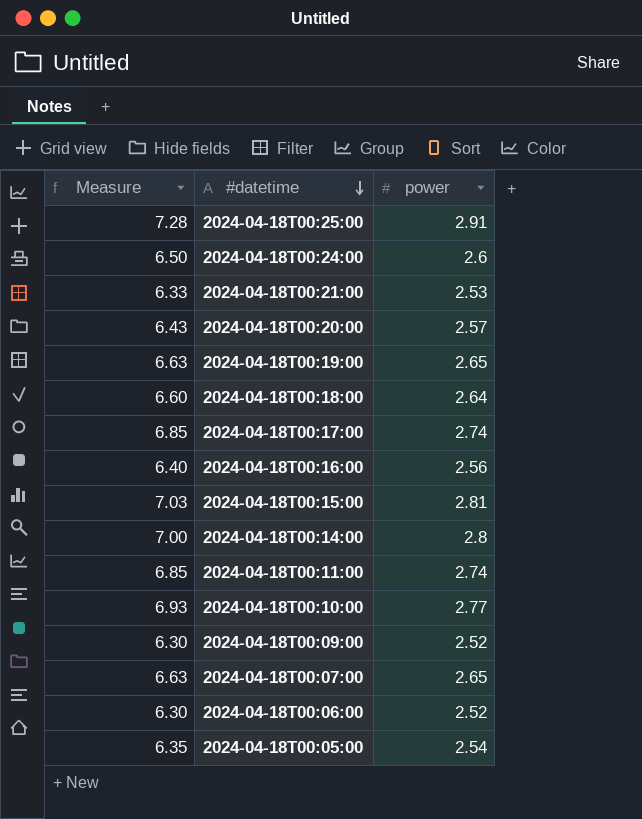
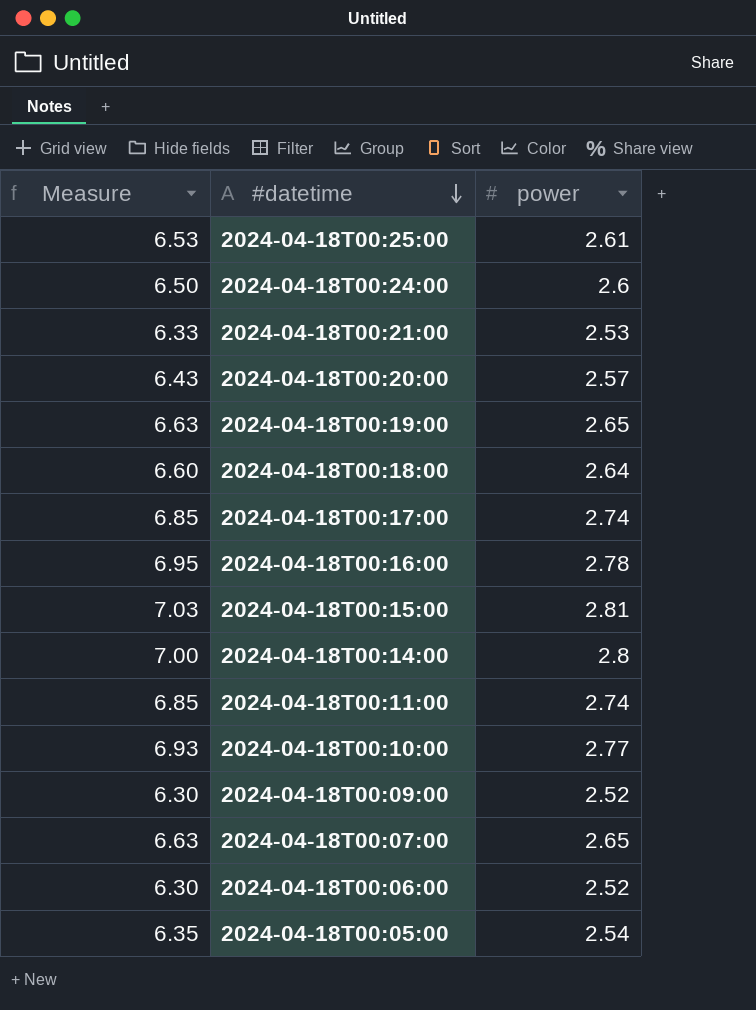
2024-04-18T00:25:00 | Measure: 7.28 -> 6.53
2024-04-18T00:25:00 | power: 2.91 -> 2.61
2024-04-18T00:16:00 | Measure: 6.40 -> 6.95
2024-04-18T00:16:00 | power: 2.56 -> 2.78

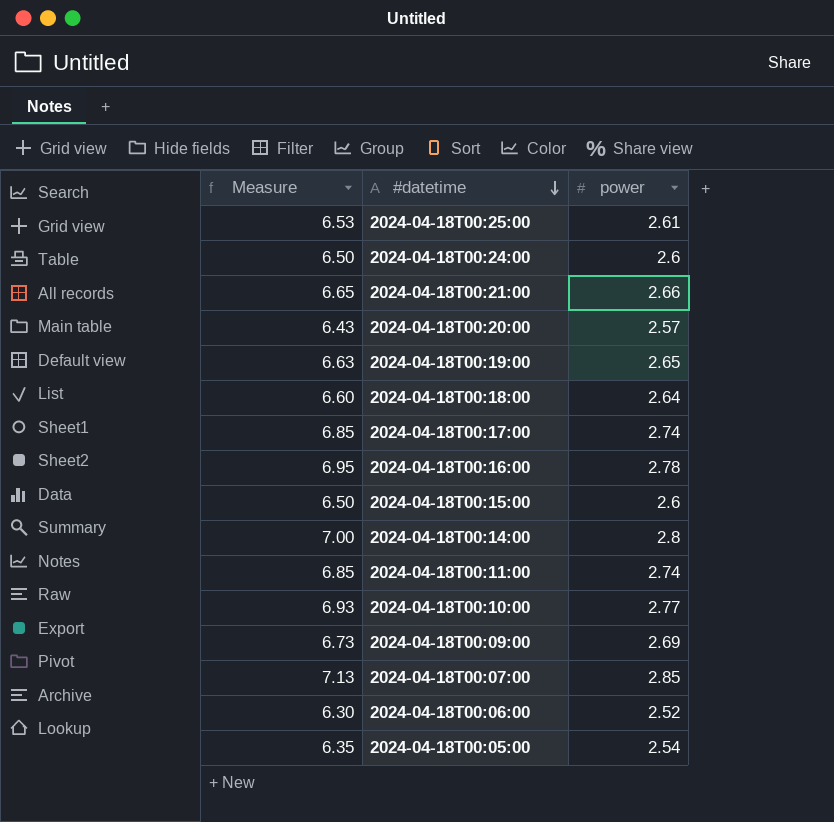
2024-04-18T00:21:00 | Measure: 6.33 -> 6.65
2024-04-18T00:21:00 | power: 2.53 -> 2.66
2024-04-18T00:15:00 | Measure: 7.03 -> 6.50
2024-04-18T00:15:00 | power: 2.81 -> 2.6
2024-04-18T00:09:00 | Measure: 6.30 -> 6.73
2024-04-18T00:09:00 | power: 2.52 -> 2.69
2024-04-18T00:07:00 | Measure: 6.63 -> 7.13
2024-04-18T00:07:00 | power: 2.65 -> 2.85

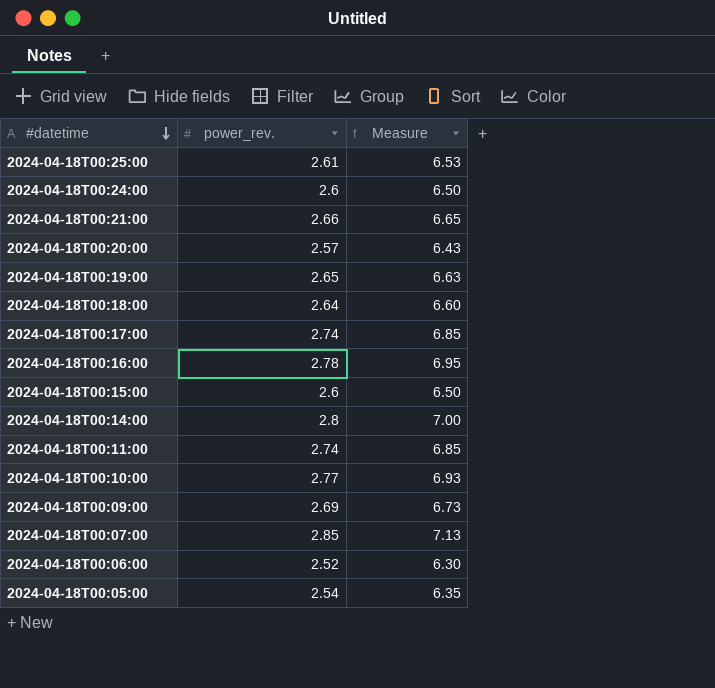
column name: power -> power_rev.
column Measure | position: 1 -> 3

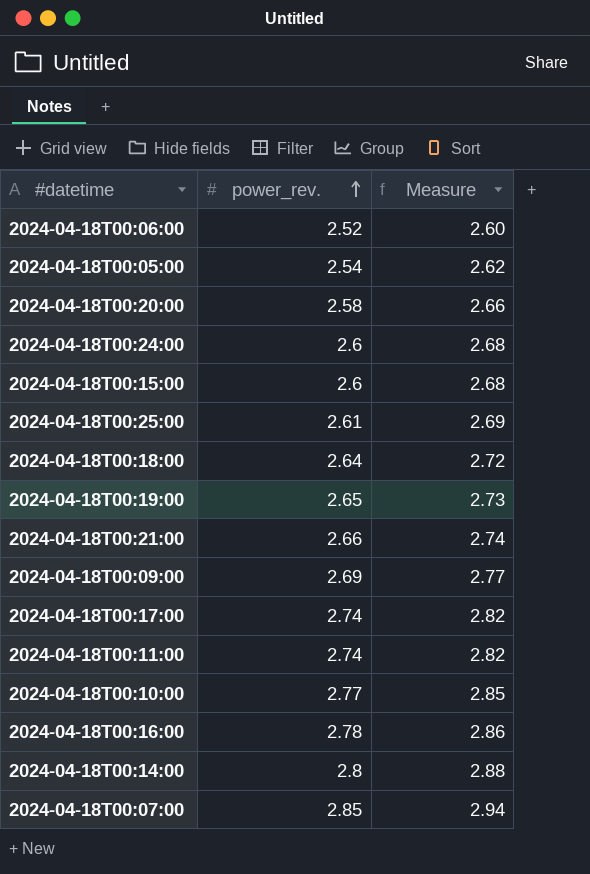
row order: #datetime descending -> power_rev. ascending
column Measure | formula: [power_rev.] * 2.5 -> [power_rev.] * 1.03
2024-04-18T00:20:00 | power_rev.: 2.57 -> 2.58

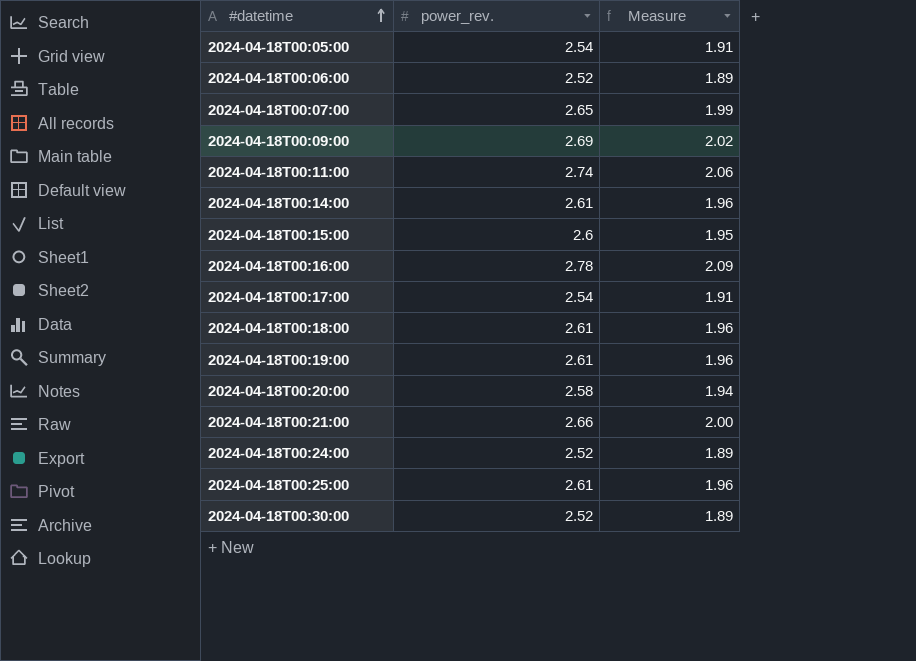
row order: power_rev. ascending -> #datetime ascending
column Measure | formula: [power_rev.] * 1.03 -> [power_rev.] * 0.75
row 2024-04-18T00:10:00: 2.77 | 2.85 -> none
2024-04-18T00:07:00 | power_rev.: 2.85 -> 2.65
2024-04-18T00:14:00 | power_rev.: 2.8 -> 2.61
2024-04-18T00:17:00 | power_rev.: 2.74 -> 2.54
2024-04-18T00:18:00 | power_rev.: 2.64 -> 2.61
2024-04-18T00:19:00 | power_rev.: 2.65 -> 2.61
2024-04-18T00:24:00 | power_rev.: 2.6 -> 2.52
row 2024-04-18T00:30:00: none -> 2.52 | 1.89

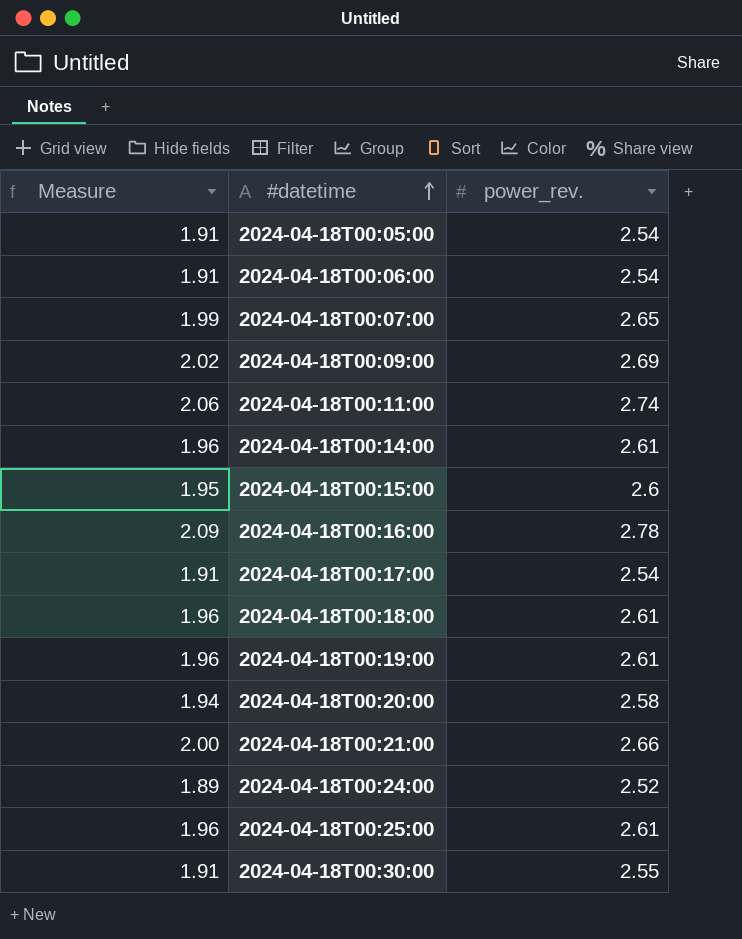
column Measure | position: 3 -> 1
2024-04-18T00:06:00 | Measure: 1.89 -> 1.91
2024-04-18T00:06:00 | power_rev.: 2.52 -> 2.54
2024-04-18T00:30:00 | Measure: 1.89 -> 1.91
2024-04-18T00:30:00 | power_rev.: 2.52 -> 2.55

